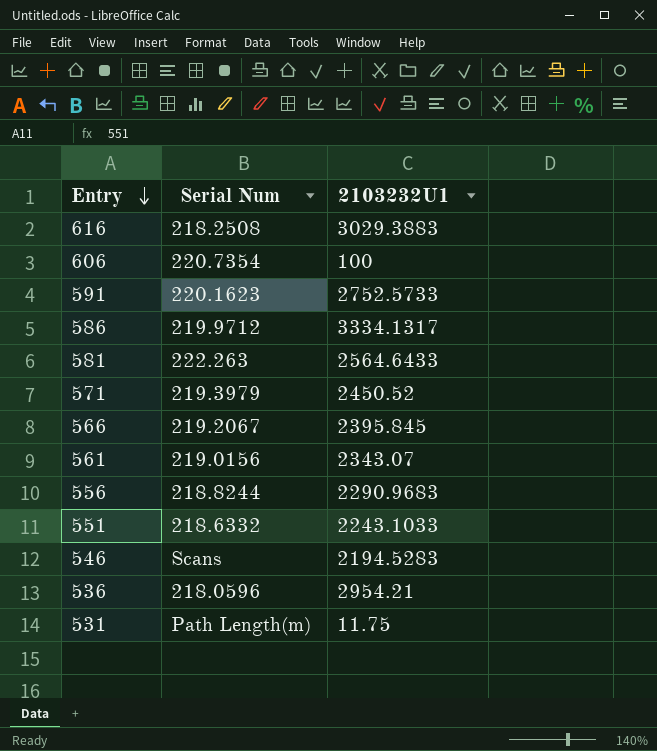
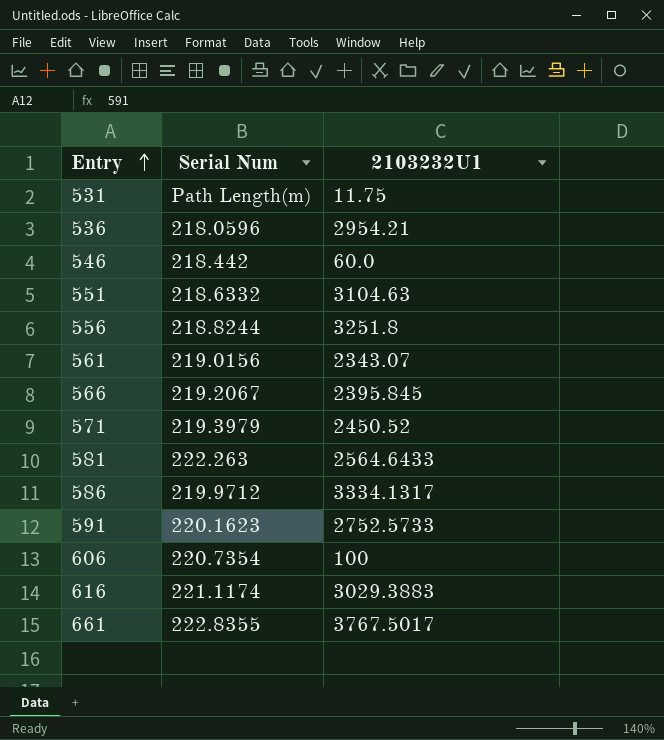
row order: Entry descending -> Entry ascending
546 | Serial Num: Scans -> 218.442
546 | 2103232U1: 2194.5283 -> 60.0
551 | 2103232U1: 2243.1033 -> 3104.63
556 | 2103232U1: 2290.9683 -> 3251.8
616 | Serial Num: 218.2508 -> 221.1174
row 661: none -> 222.8355 | 3767.5017

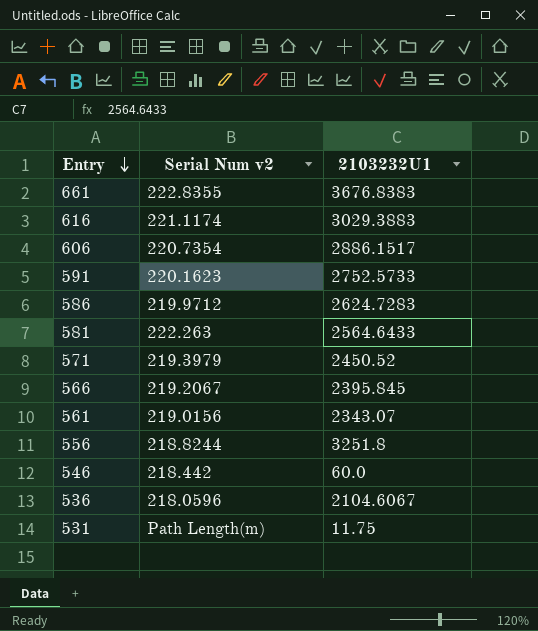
row order: Entry ascending -> Entry descending
column name: Serial Num -> Serial Num v2
row 551: 218.6332 | 3104.63 -> none
661 | 2103232U1: 3767.5017 -> 3676.8383
606 | 2103232U1: 100 -> 2886.1517
586 | 2103232U1: 3334.1317 -> 2624.7283
536 | 2103232U1: 2954.21 -> 2104.6067

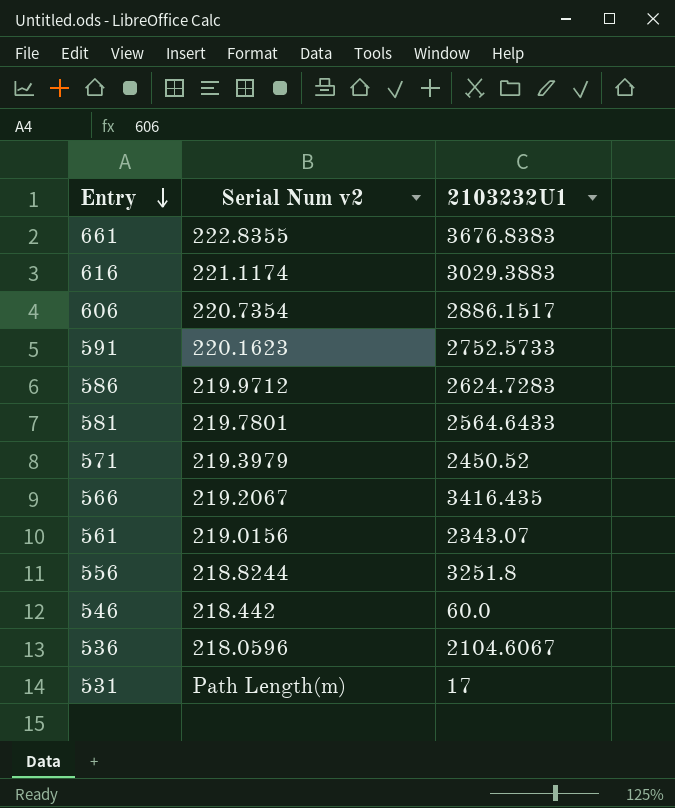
581 | Serial Num v2: 222.263 -> 219.7801
566 | 2103232U1: 2395.845 -> 3416.435
531 | 2103232U1: 11.75 -> 17

